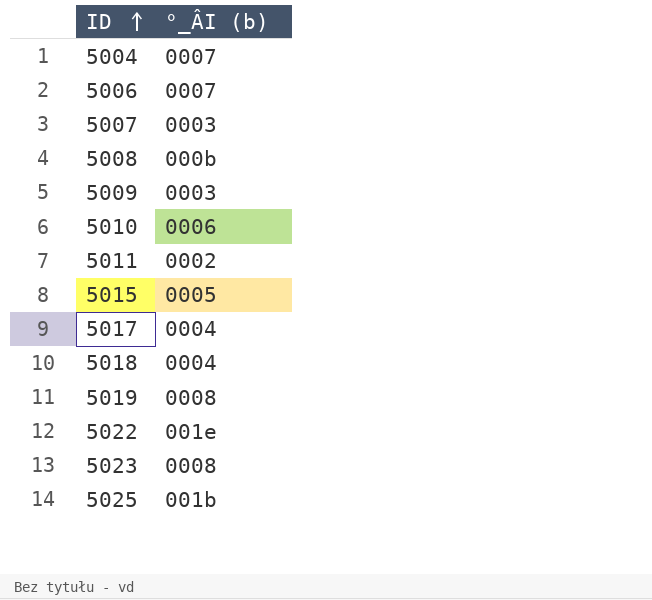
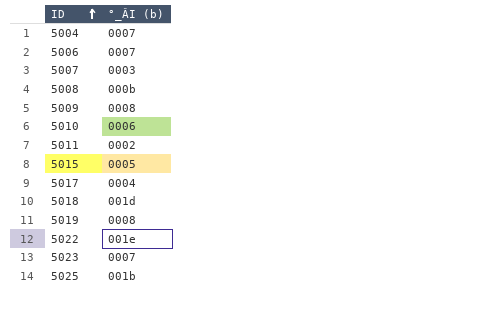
5009 | °_ÂI (b): 0003 -> 0008
5018 | °_ÂI (b): 0004 -> 001d
5023 | °_ÂI (b): 0008 -> 0007

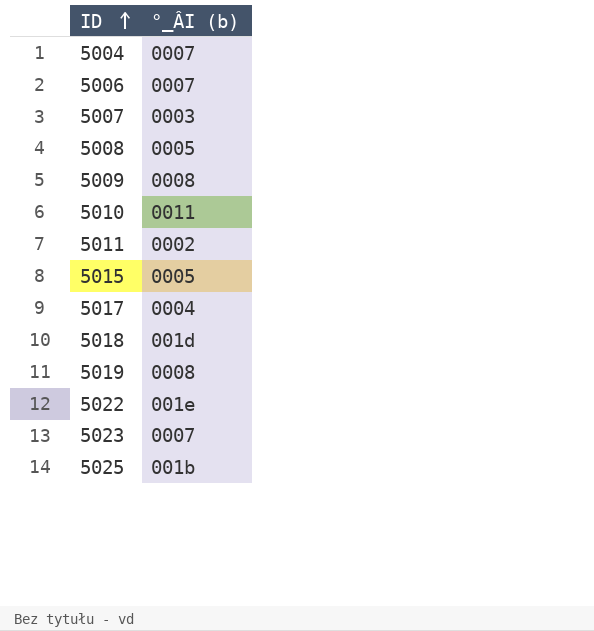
5008 | °_ÂI (b): 000b -> 0005
5010 | °_ÂI (b): 0006 -> 0011

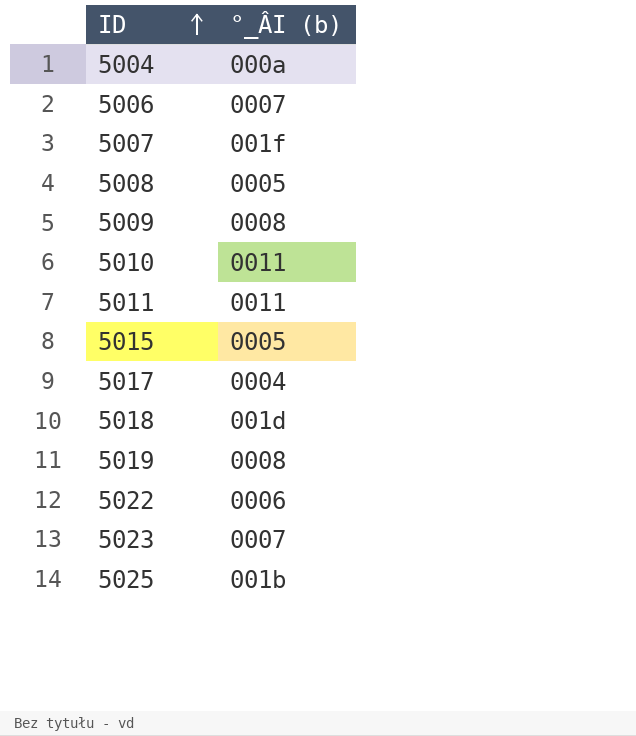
5004 | °_ÂI (b): 0007 -> 000a
5007 | °_ÂI (b): 0003 -> 001f
5011 | °_ÂI (b): 0002 -> 0011
5022 | °_ÂI (b): 001e -> 0006

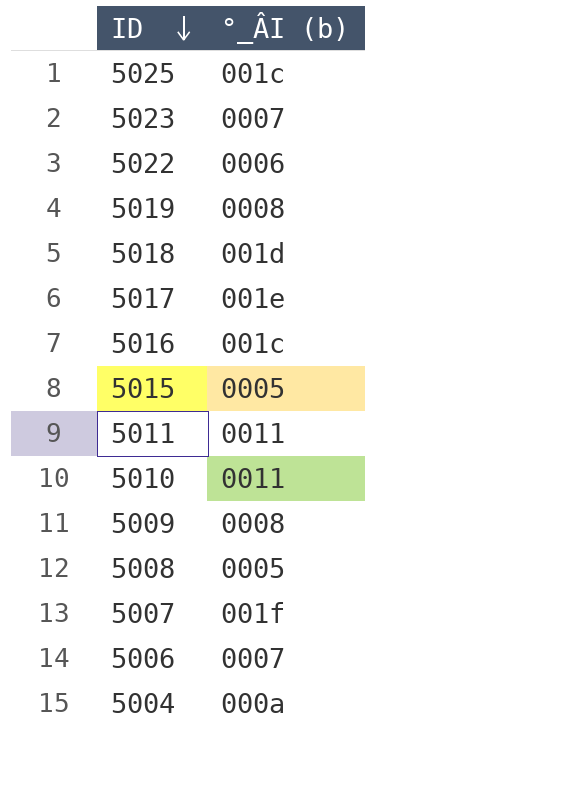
row order: ID ascending -> ID descending
5025 | °_ÂI (b): 001b -> 001c
5017 | °_ÂI (b): 0004 -> 001e
row 5016: none -> 001c

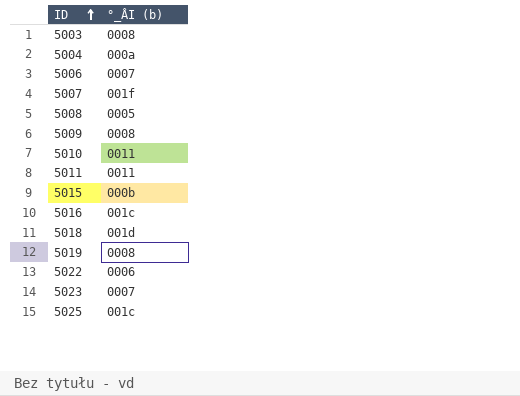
row order: ID descending -> ID ascending
row 5017: 001e -> none
row 5003: none -> 0008
5015 | °_ÂI (b): 0005 -> 000b

